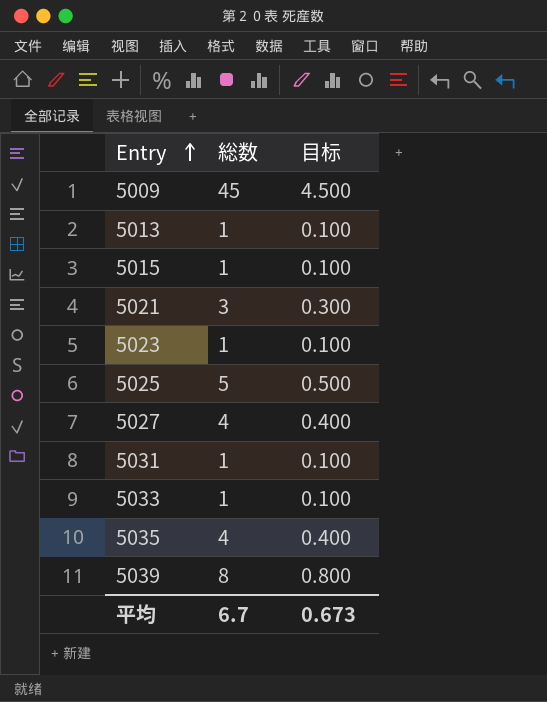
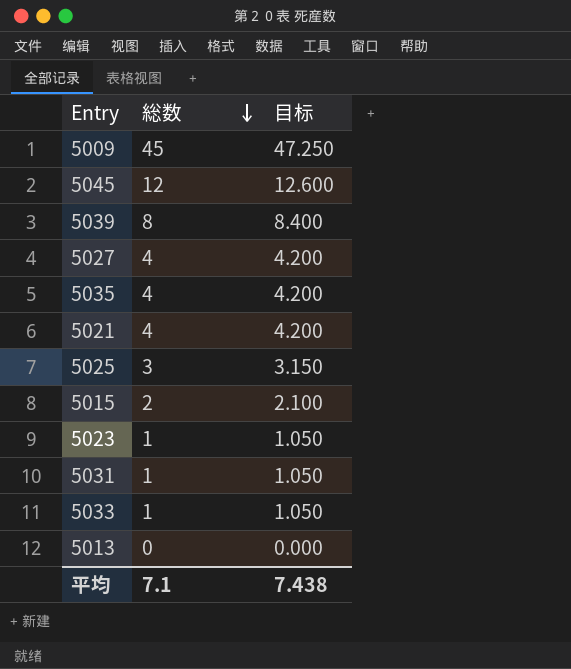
row order: Entry ascending -> 総数 descending
column 目标 | formula: [総数] * 0.1 -> [総数] * 1.05
row 5045: none -> 12 | 12.600
5021 | 総数: 3 -> 4
5025 | 総数: 5 -> 3
5015 | 総数: 1 -> 2
5013 | 総数: 1 -> 0
平均 | 総数: 6.7 -> 7.1
平均 | 目标: 0.673 -> 7.438

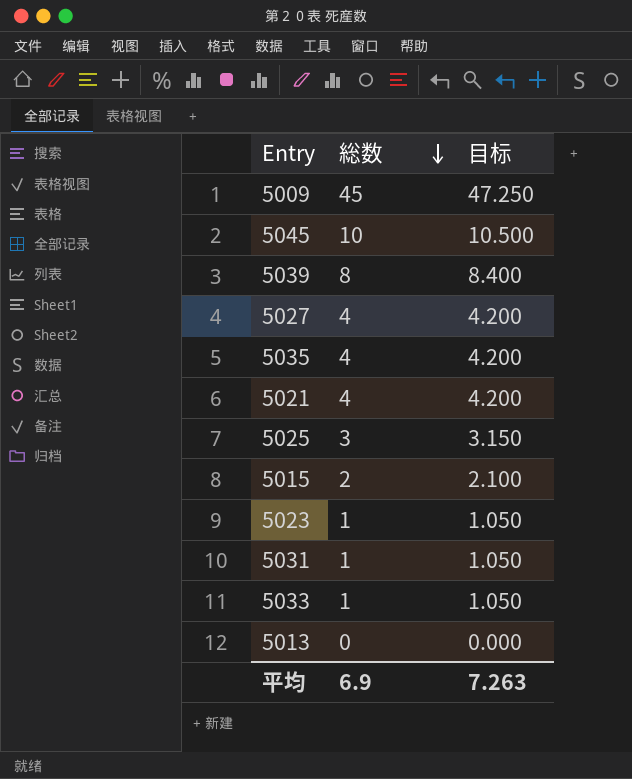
5045 | 総数: 12 -> 10
5045 | 目标: 12.600 -> 10.500
平均 | 総数: 7.1 -> 6.9
平均 | 目标: 7.438 -> 7.263

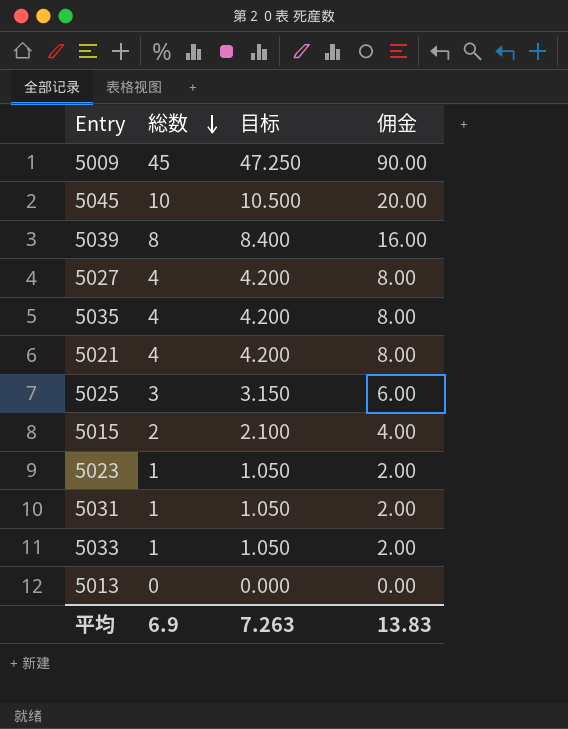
column 佣金 | formula: none -> [総数] * 2

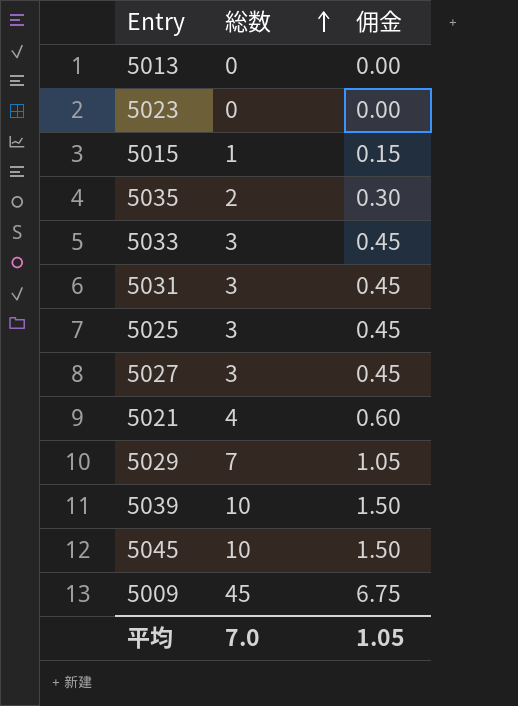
row order: 総数 descending -> 総数 ascending
column 目标 | formula: [総数] * 1.05 -> none
column 佣金 | formula: [総数] * 2 -> [総数] * 0.15
5023 | 総数: 1 -> 0
5015 | 総数: 2 -> 1
5035 | 総数: 4 -> 2
5033 | 総数: 1 -> 3
5031 | 総数: 1 -> 3
5027 | 総数: 4 -> 3
row 5029: none -> 7 | 1.05
5039 | 総数: 8 -> 10
平均 | 総数: 6.9 -> 7.0
平均 | 佣金: 13.83 -> 1.05

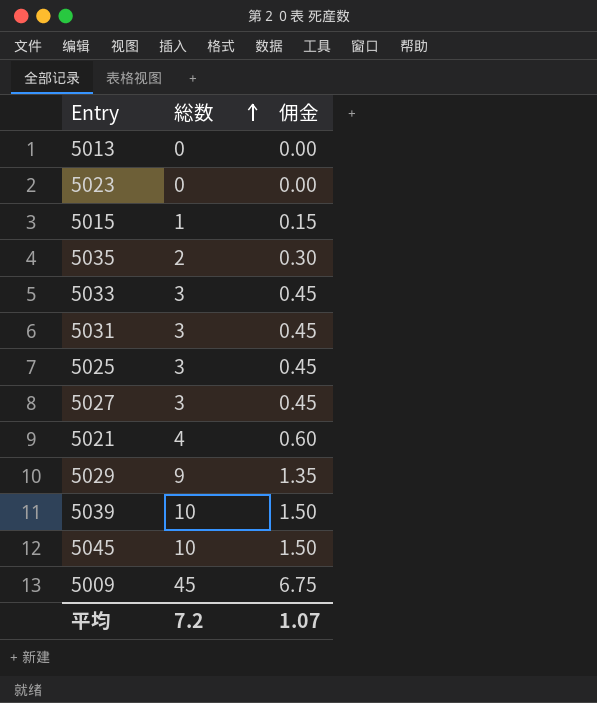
5029 | 総数: 7 -> 9
5029 | 佣金: 1.05 -> 1.35
平均 | 総数: 7.0 -> 7.2
平均 | 佣金: 1.05 -> 1.07

